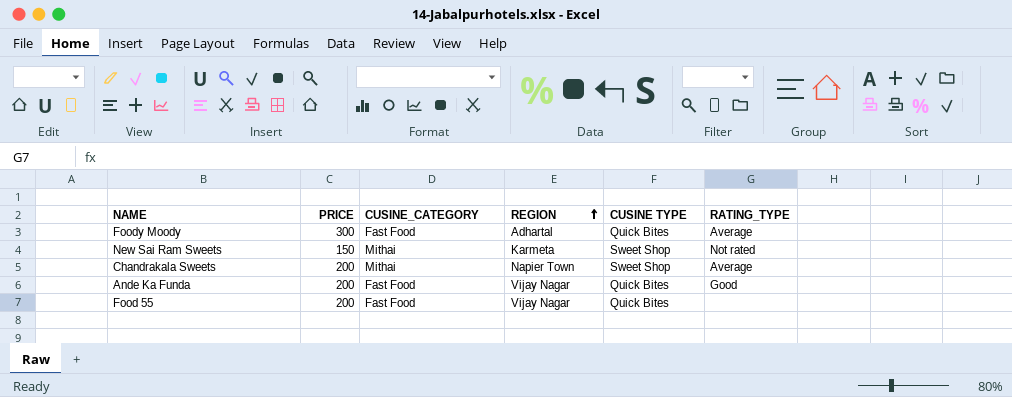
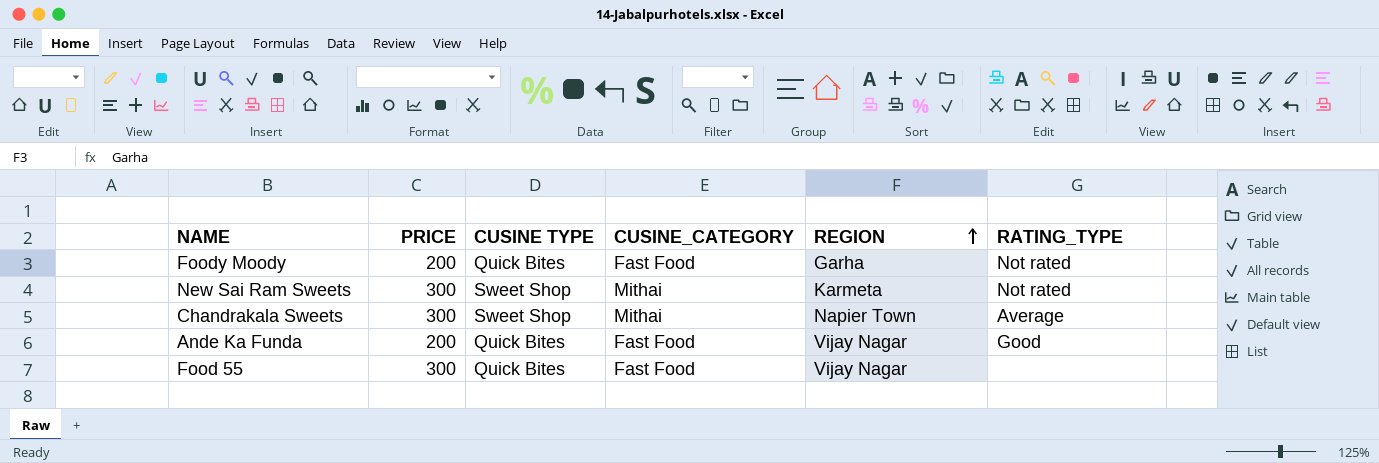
column CUSINE TYPE | position: 5 -> 3
Foody Moody | PRICE: 300 -> 200
Foody Moody | REGION: Adhartal -> Garha
Foody Moody | RATING_TYPE: Average -> Not rated
New Sai Ram Sweets | PRICE: 150 -> 300
Chandrakala Sweets | PRICE: 200 -> 300
Food 55 | PRICE: 200 -> 300

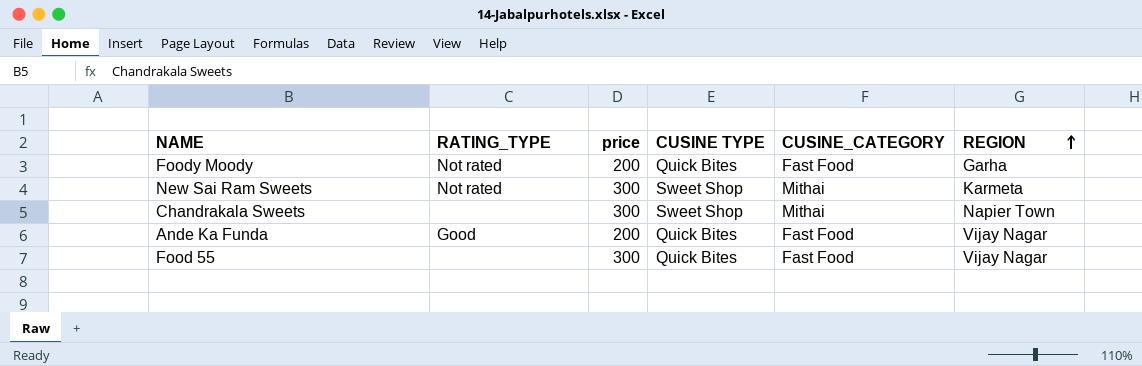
column RATING_TYPE | position: 6 -> 2
column name: PRICE -> price
Chandrakala Sweets | RATING_TYPE: Average -> none

